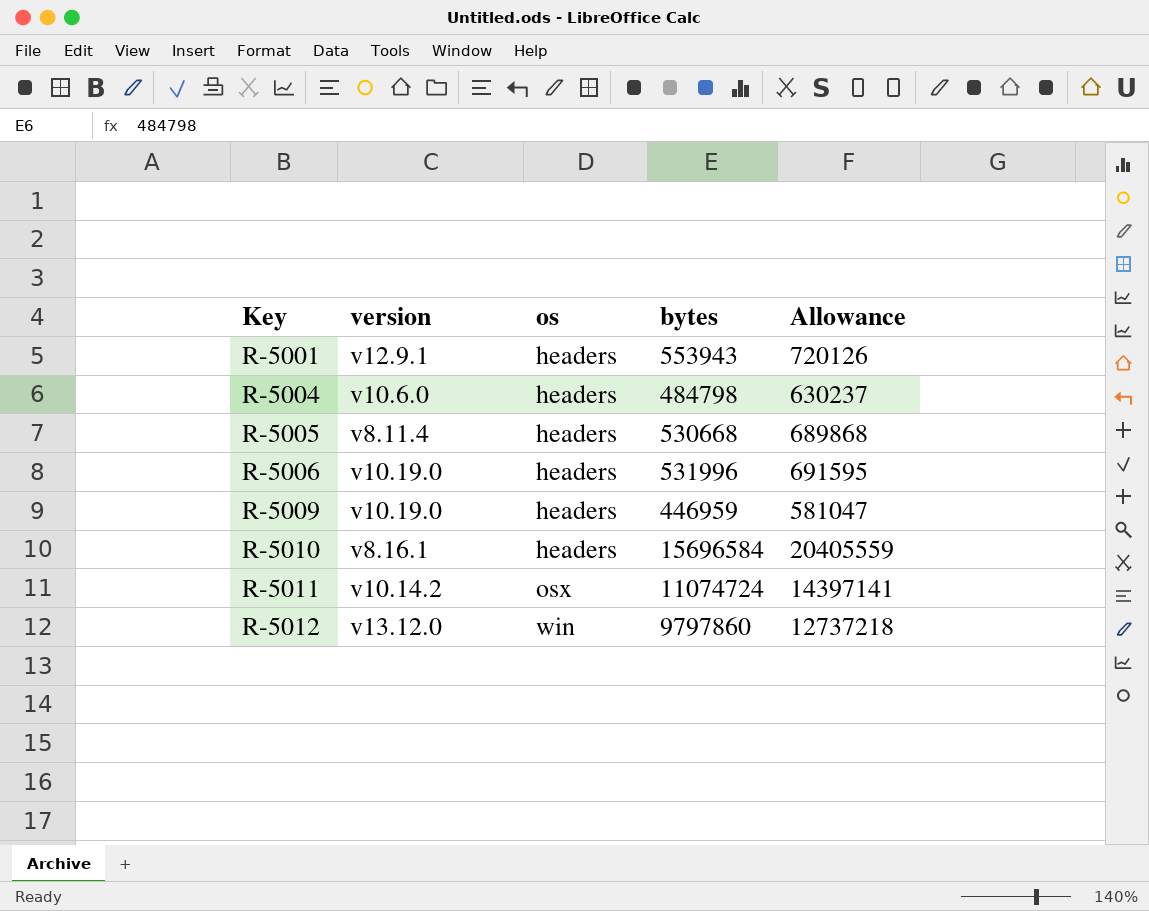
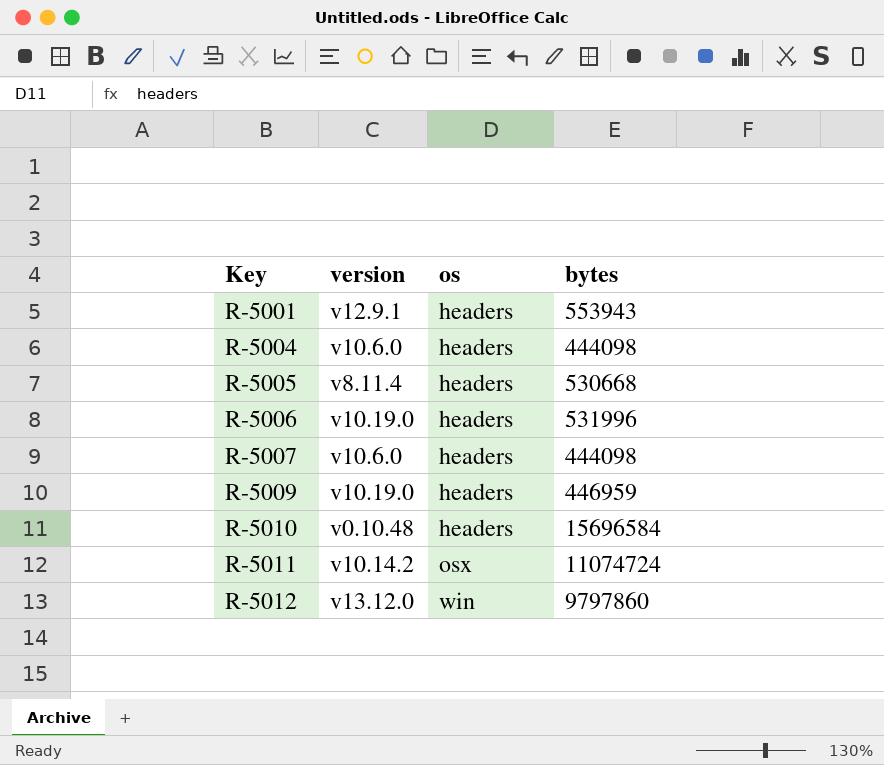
column Allowance | formula: [bytes] * 1.3 -> none
R-5004 | bytes: 484798 -> 444098
row R-5007: none -> v10.6.0 | headers | 444098
R-5010 | version: v8.16.1 -> v0.10.48

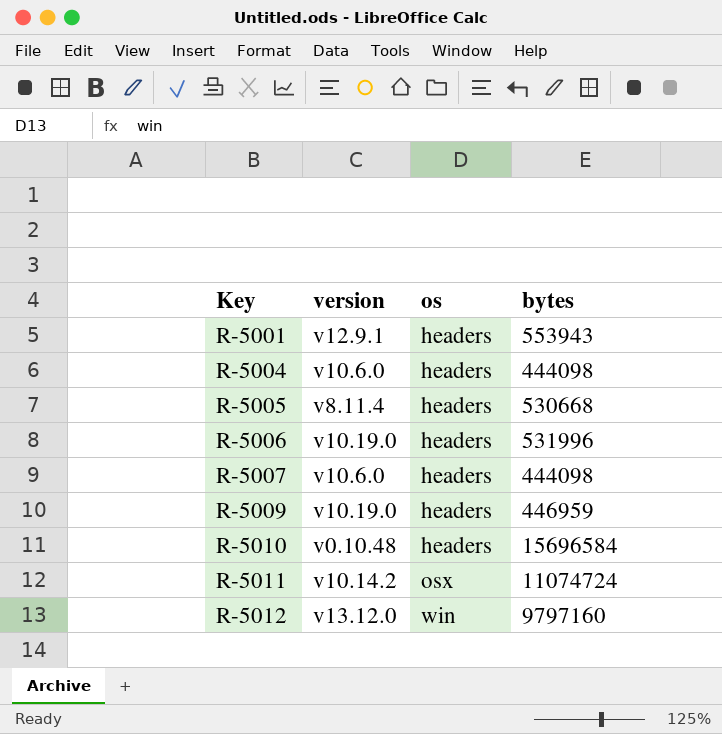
R-5012 | bytes: 9797860 -> 9797160

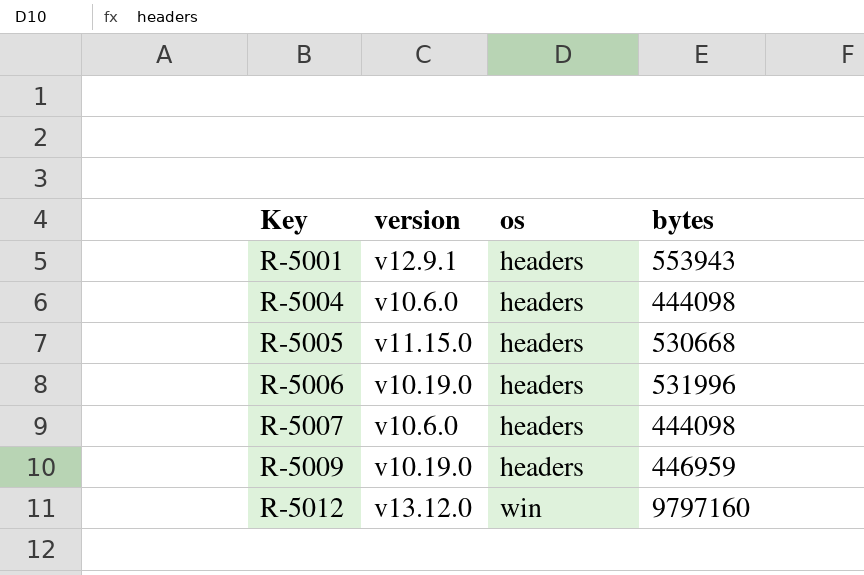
row R-5010: v0.10.48 | headers | 15696584 -> none
row R-5011: v10.14.2 | osx | 11074724 -> none
R-5005 | version: v8.11.4 -> v11.15.0

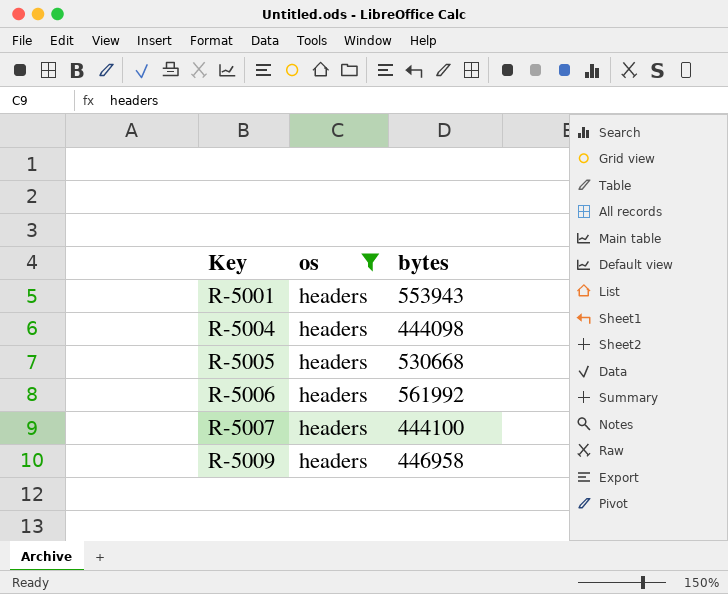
filter: none -> os = headers
column version | position: 2 -> none
R-5006 | bytes: 531996 -> 561992
R-5007 | bytes: 444098 -> 444100
R-5009 | bytes: 446959 -> 446958

